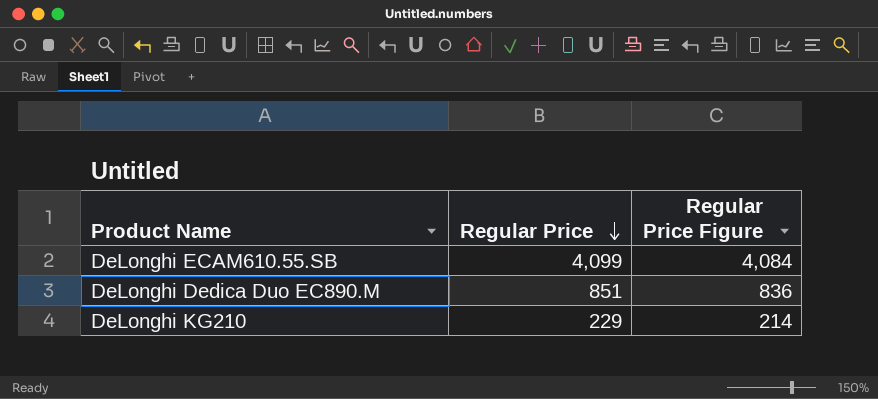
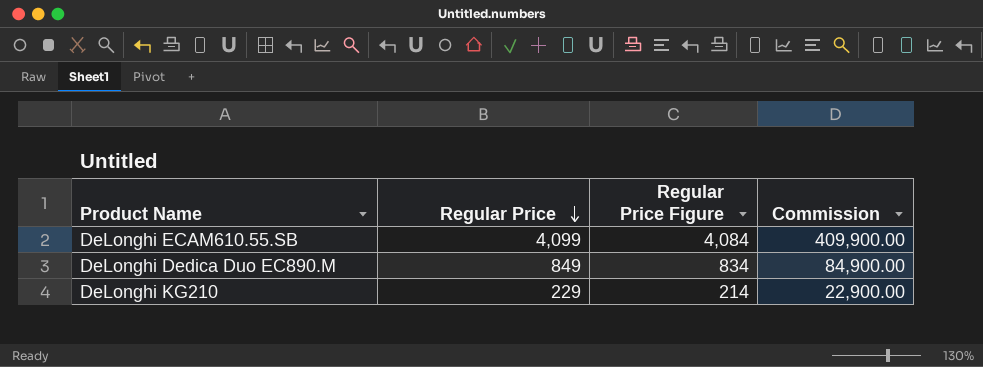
column Commission | formula: none -> [Regular Price] * 100
DeLonghi Dedica Duo EC890.M | Regular Price: 851 -> 849
DeLonghi Dedica Duo EC890.M | Regular Price Figure: 836 -> 834

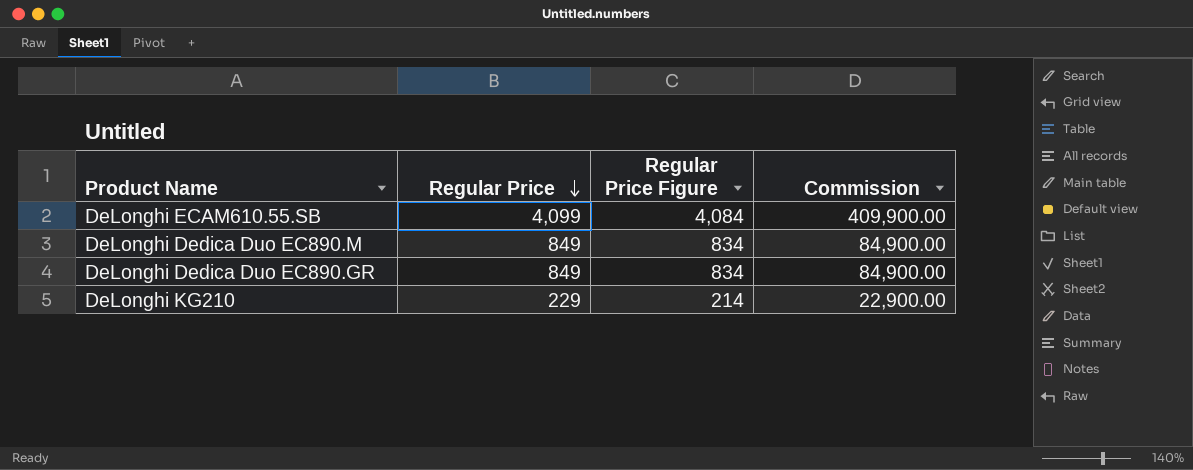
row DeLonghi Dedica Duo EC890.GR: none -> 849 | 834 | 84,900.00

